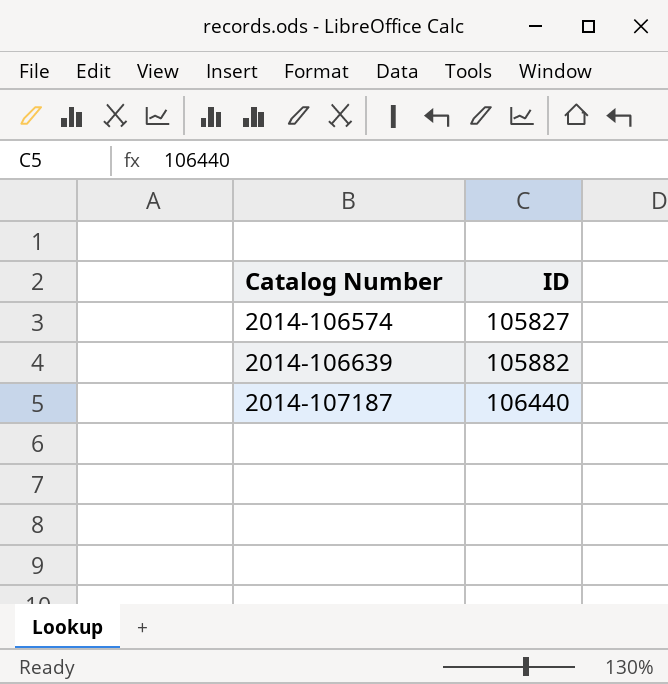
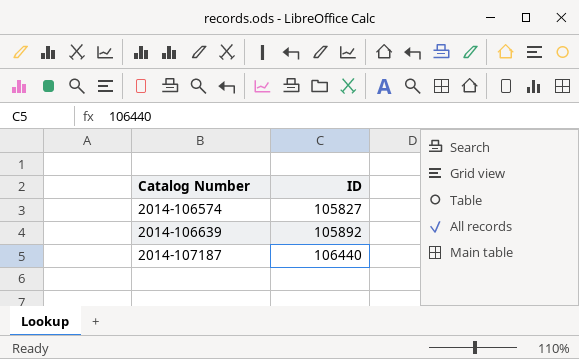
2014-106639 | ID: 105882 -> 105892

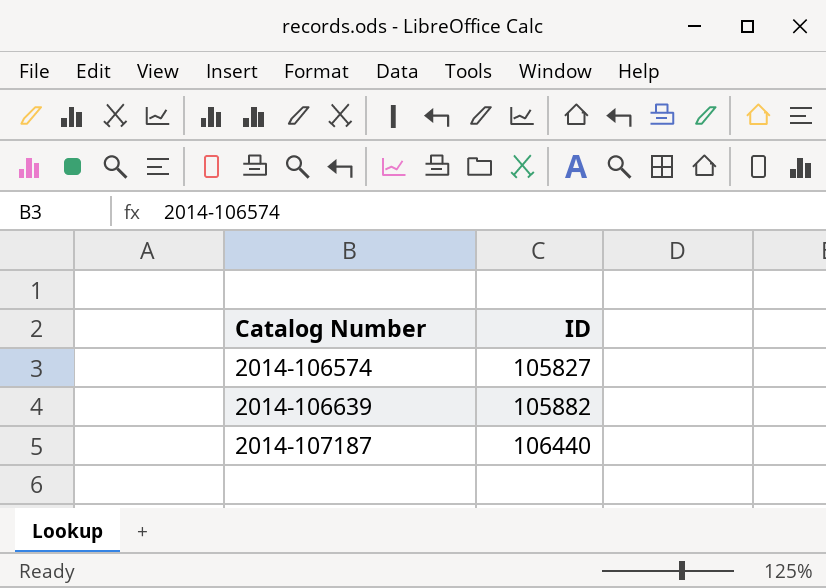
2014-106639 | ID: 105892 -> 105882

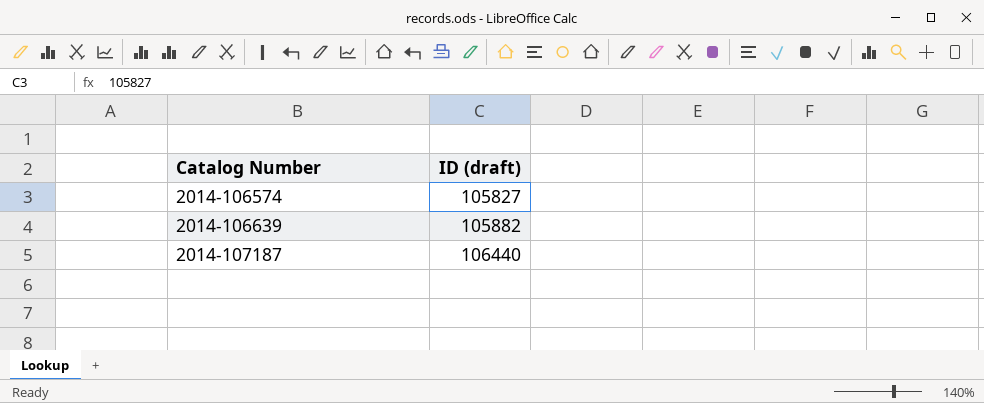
column name: ID -> ID (draft)

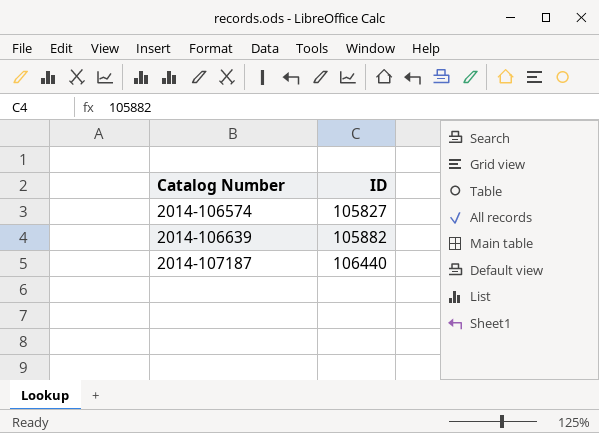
column name: ID (draft) -> ID

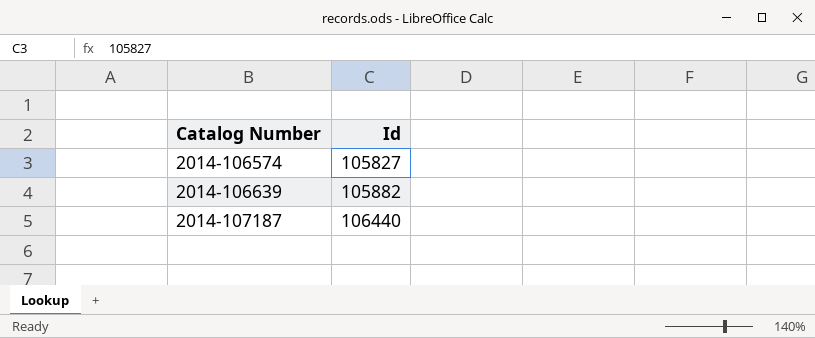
column name: ID -> Id

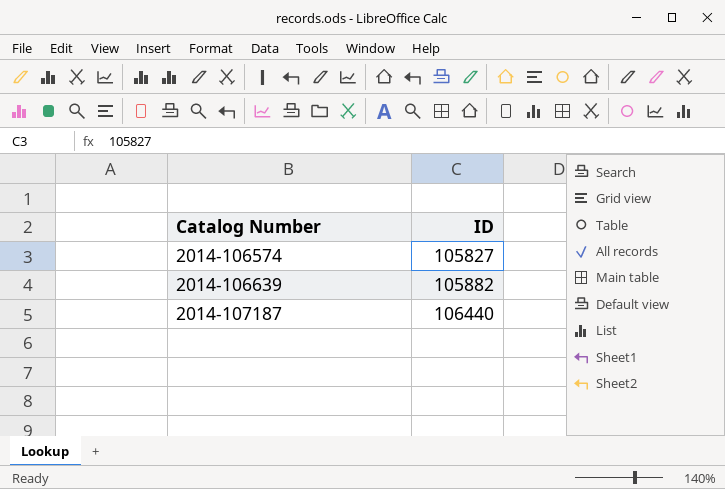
column name: Id -> ID

